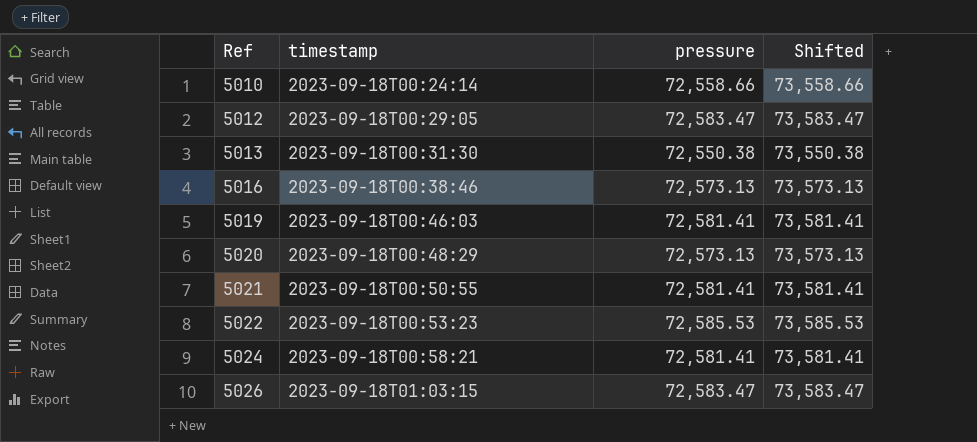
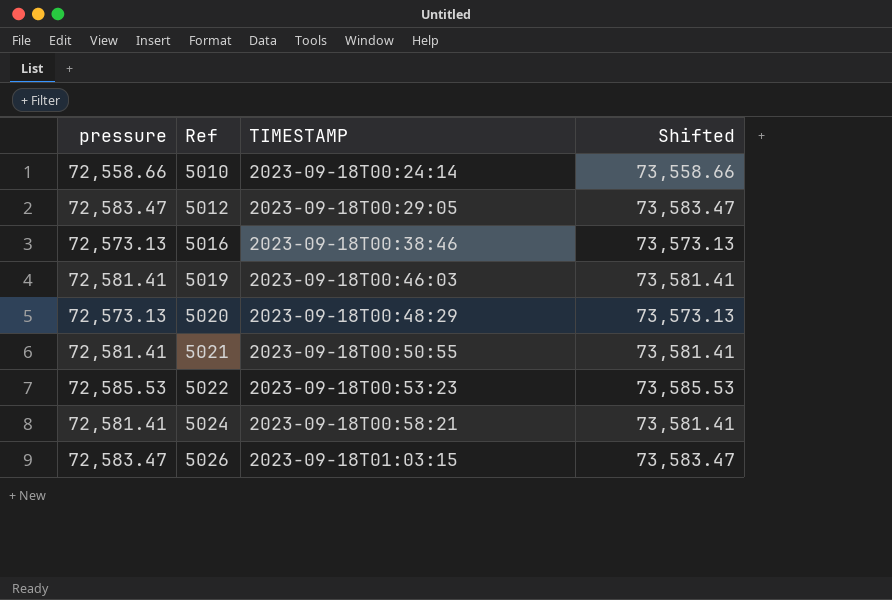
column pressure | position: 3 -> 1
column name: timestamp -> TIMESTAMP
row 5013: 2023-09-18T00:31:30 | 72,550.38 | 73,550.38 -> none

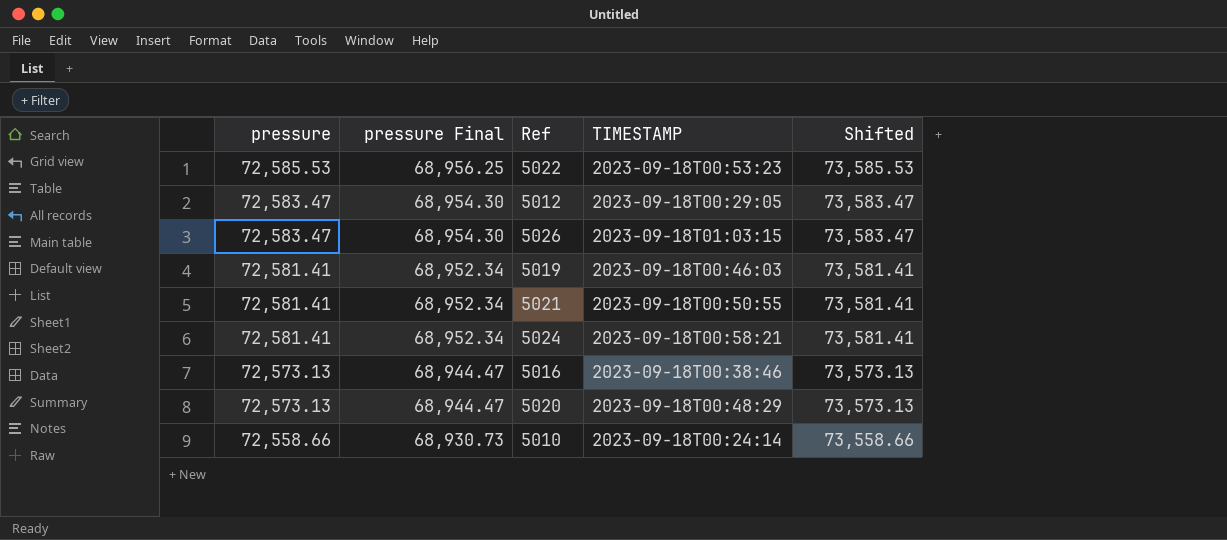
row order: Ref ascending -> pressure descending
column pressure Final | formula: none -> [pressure] * 0.95

